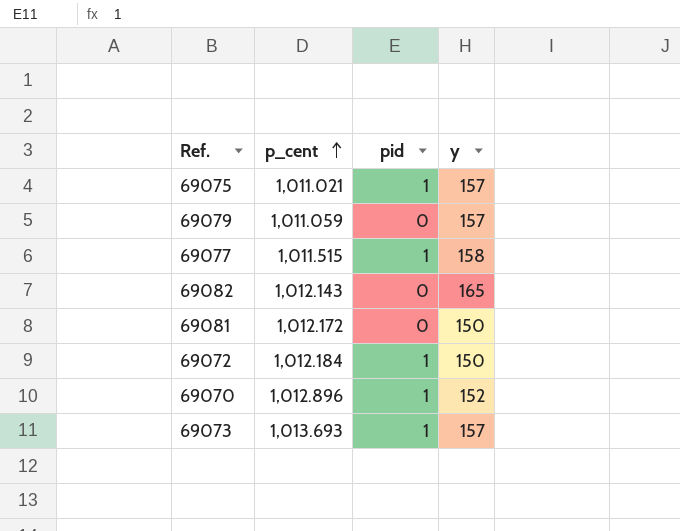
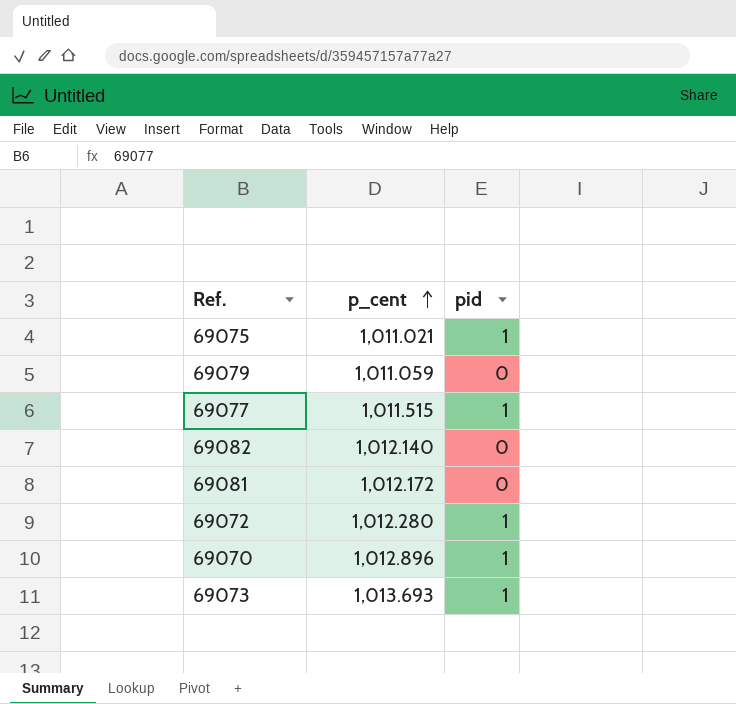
column y | position: 4 -> none
69082 | p_cent: 1,012.143 -> 1,012.140
69072 | p_cent: 1,012.184 -> 1,012.280

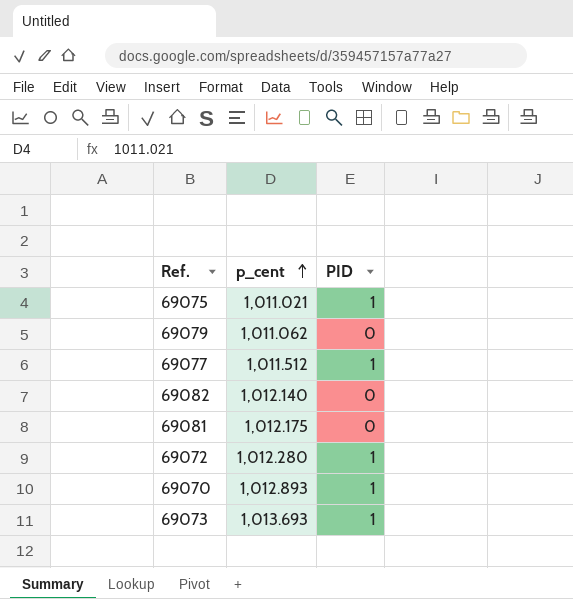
column name: pid -> PID
69079 | p_cent: 1,011.059 -> 1,011.062
69077 | p_cent: 1,011.515 -> 1,011.512
69081 | p_cent: 1,012.172 -> 1,012.175
69070 | p_cent: 1,012.896 -> 1,012.893

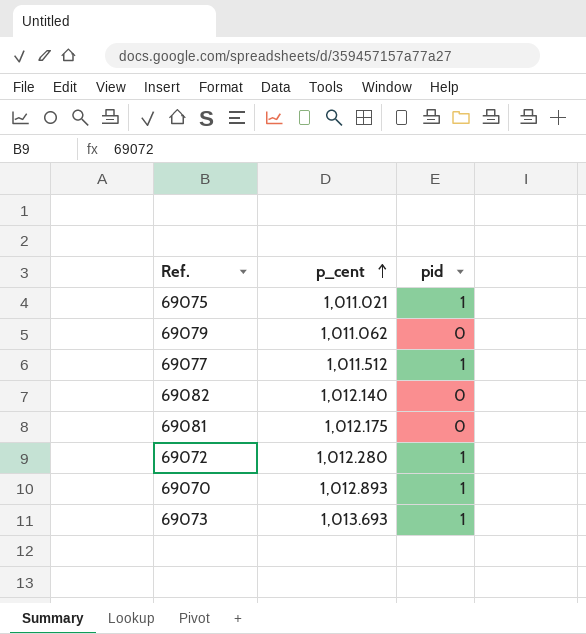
column name: PID -> pid

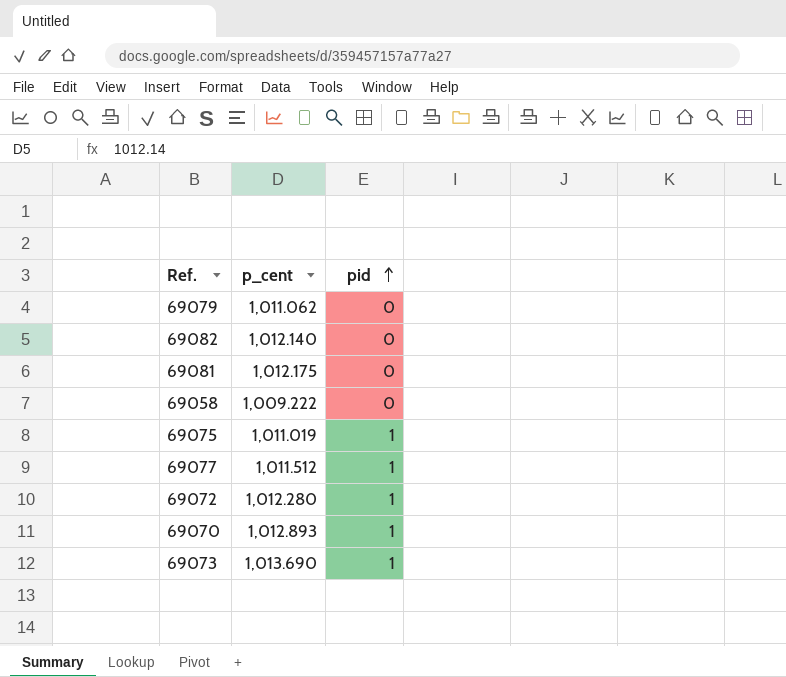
row order: p_cent ascending -> pid ascending
row 69058: none -> 1,009.222 | 0
69075 | p_cent: 1,011.021 -> 1,011.019
69073 | p_cent: 1,013.693 -> 1,013.690

